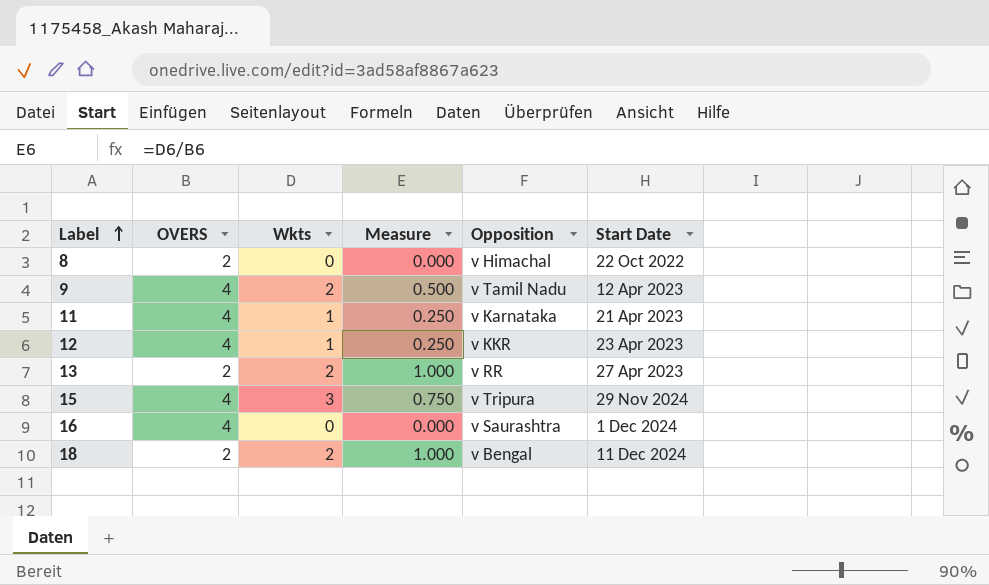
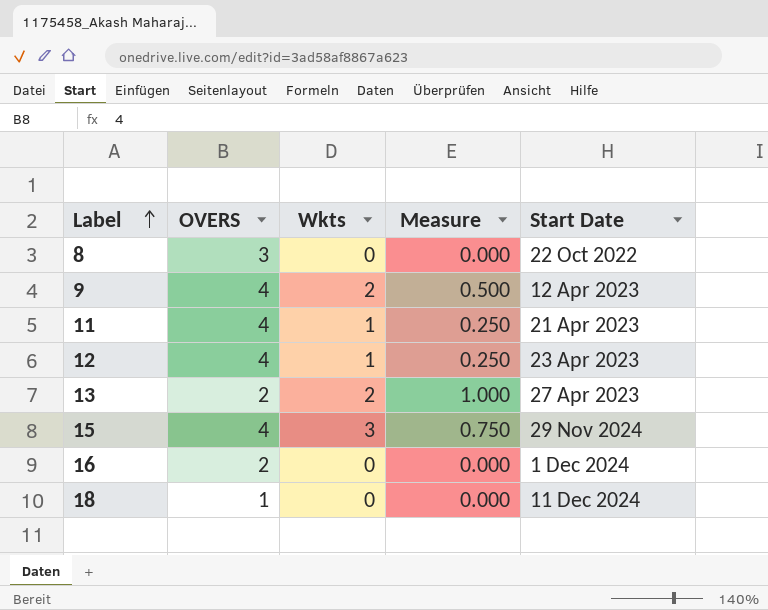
column Opposition | position: 5 -> none
8 | OVERS: 2 -> 3
16 | OVERS: 4 -> 2
18 | OVERS: 2 -> 1
18 | Wkts: 2 -> 0
18 | Measure: 1.000 -> 0.000

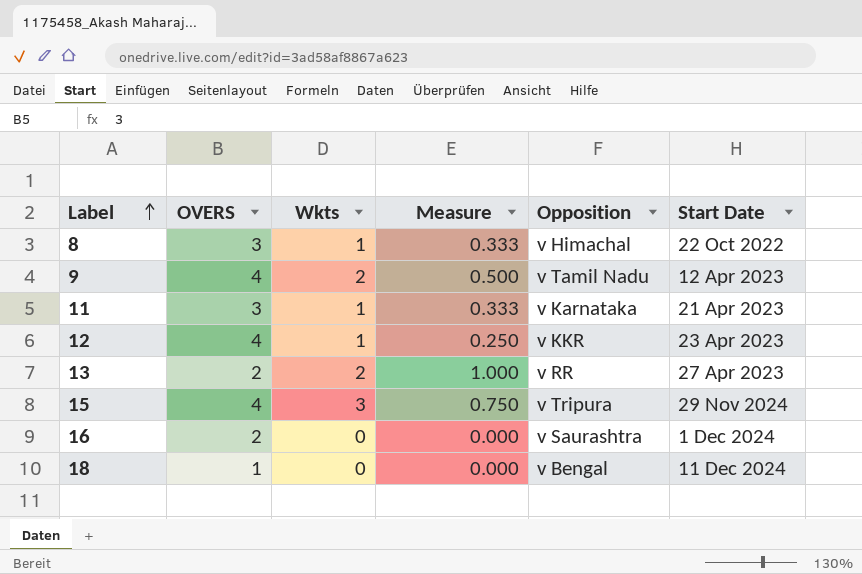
column Opposition | position: none -> 5
8 | Wkts: 0 -> 1
8 | Measure: 0.000 -> 0.333
11 | OVERS: 4 -> 3
11 | Measure: 0.250 -> 0.333

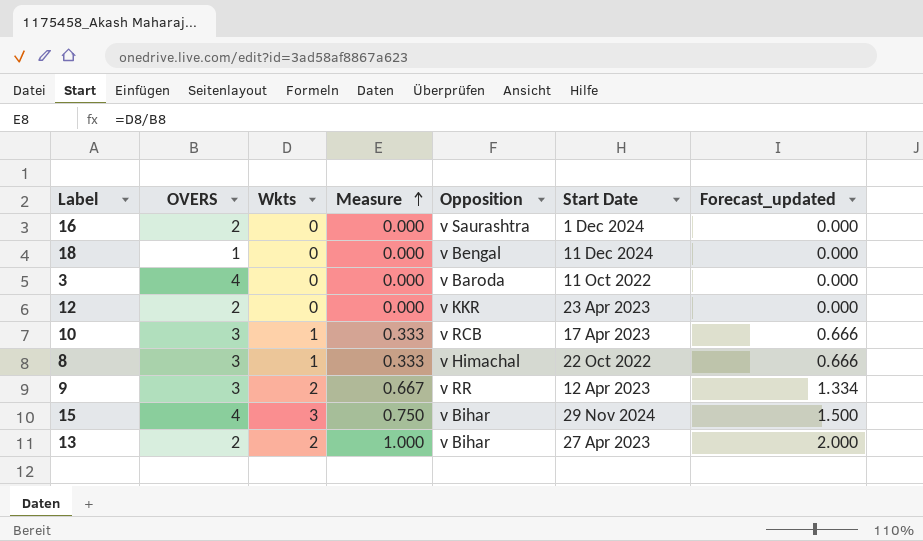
row order: Label ascending -> Measure ascending
column Forecast_updated | formula: none -> [Measure] * 2
row 11: 3 | 1 | 0.333 | v Karnataka | 21 Apr 2023 -> none
row 3: none -> 4 | 0 | 0.000 | v Baroda | 11 Oct 2022 | 0.000
12 | OVERS: 4 -> 2
12 | Wkts: 1 -> 0
12 | Measure: 0.250 -> 0.000
row 10: none -> 3 | 1 | 0.333 | v RCB | 17 Apr 2023 | 0.666
9 | OVERS: 4 -> 3
9 | Measure: 0.500 -> 0.667
9 | Opposition: v Tamil Nadu -> v RR
15 | Opposition: v Tripura -> v Bihar
13 | Opposition: v RR -> v Bihar

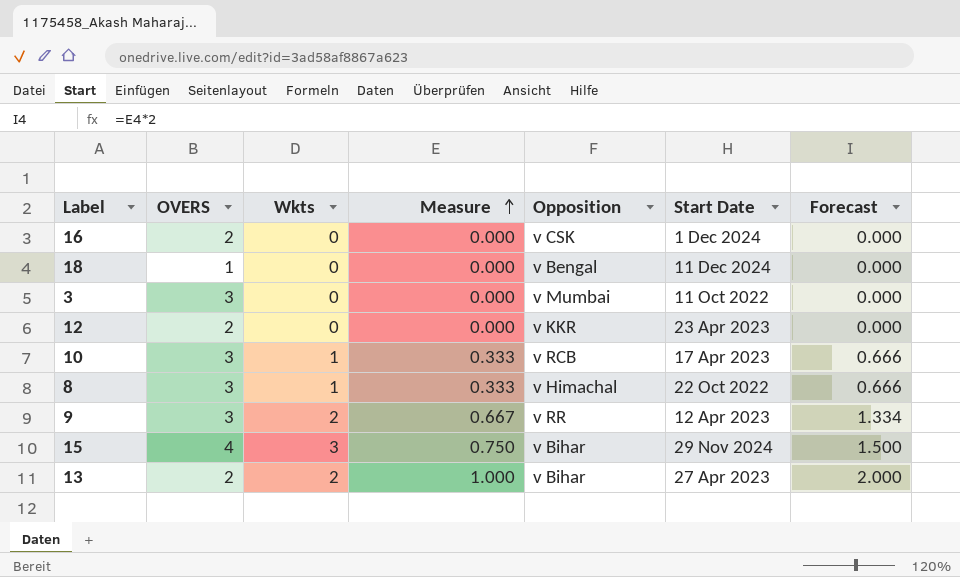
column name: Forecast_updated -> Forecast
16 | Opposition: v Saurashtra -> v CSK
3 | OVERS: 4 -> 3
3 | Opposition: v Baroda -> v Mumbai

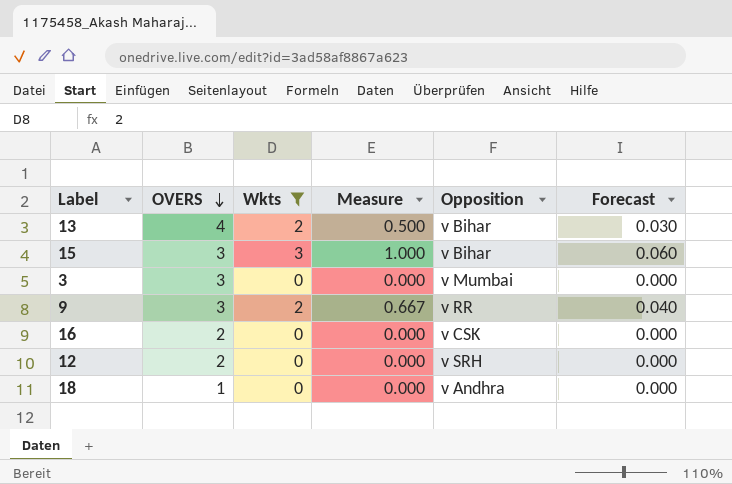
filter: none -> Wkts != 1
row order: Measure ascending -> OVERS descending
column Start Date | position: 6 -> none
column Forecast | formula: [Measure] * 2 -> [Measure] * 0.06
13 | OVERS: 2 -> 4
13 | Measure: 1.000 -> 0.500
15 | OVERS: 4 -> 3
15 | Measure: 0.750 -> 1.000
12 | Opposition: v KKR -> v SRH
18 | Opposition: v Bengal -> v Andhra

